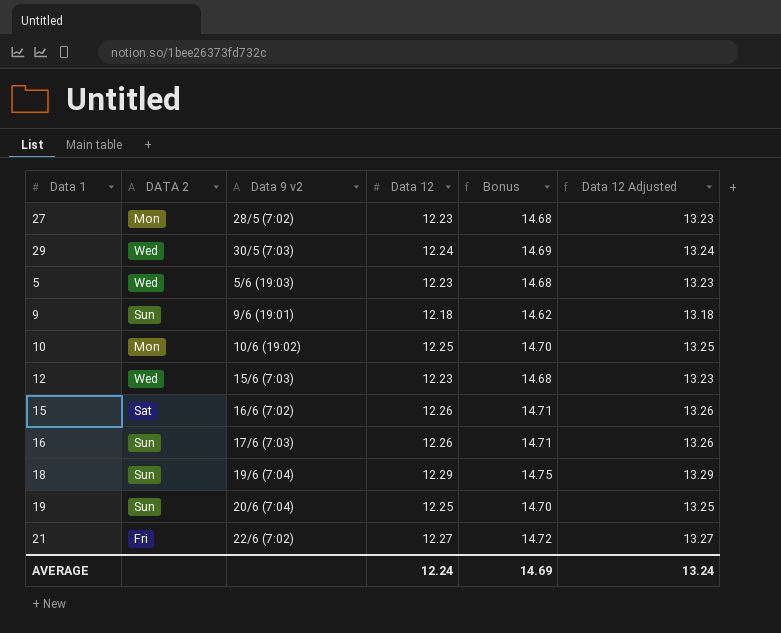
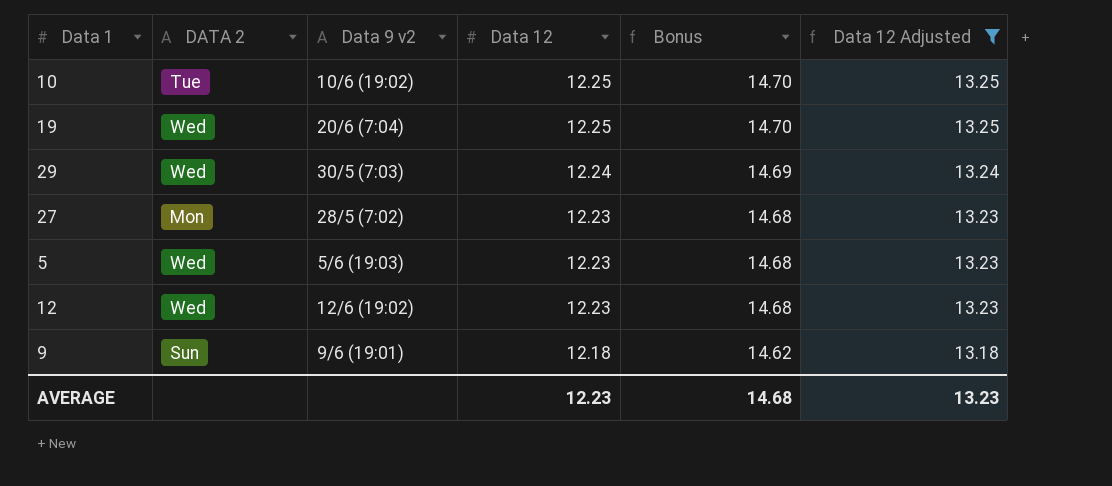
filter: none -> Data 12 Adjusted <= 13.25
row order: none -> Data 12 descending
10 | DATA 2: Mon -> Tue
19 | DATA 2: Sun -> Wed
12 | Data 9 v2: 15/6 (7:03) -> 12/6 (19:02)
AVERAGE | Data 12: 12.24 -> 12.23
AVERAGE | Bonus: 14.69 -> 14.68
AVERAGE | Data 12 Adjusted: 13.24 -> 13.23

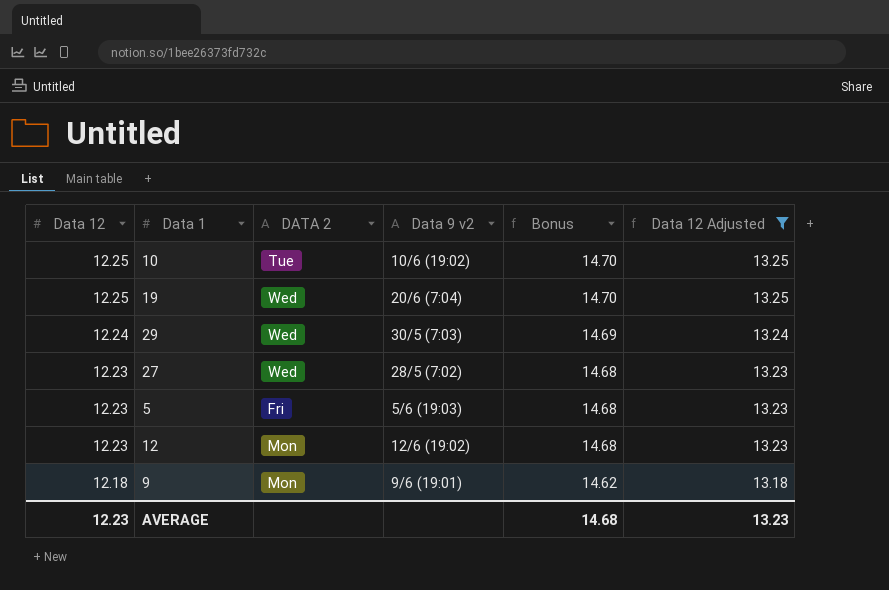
column Data 12 | position: 4 -> 1
27 | DATA 2: Mon -> Wed
5 | DATA 2: Wed -> Fri
12 | DATA 2: Wed -> Mon
9 | DATA 2: Sun -> Mon

